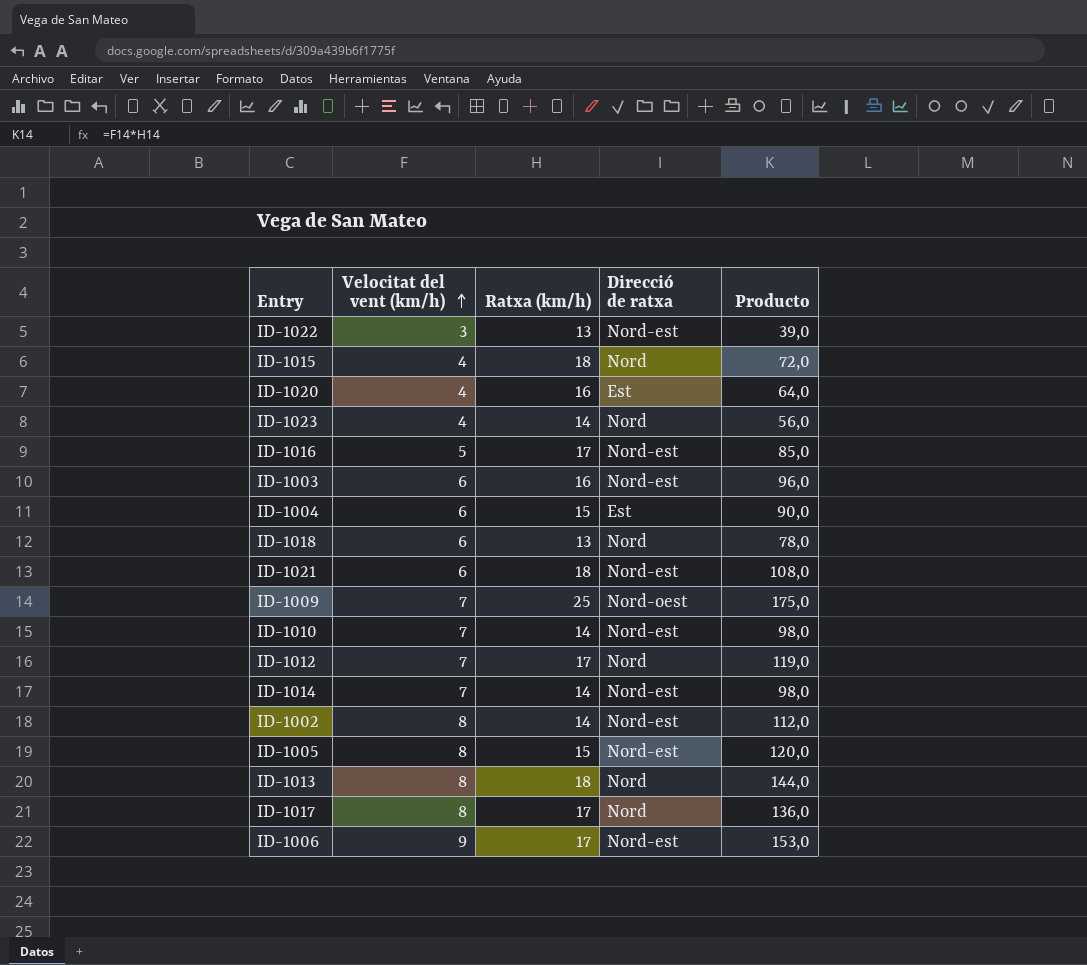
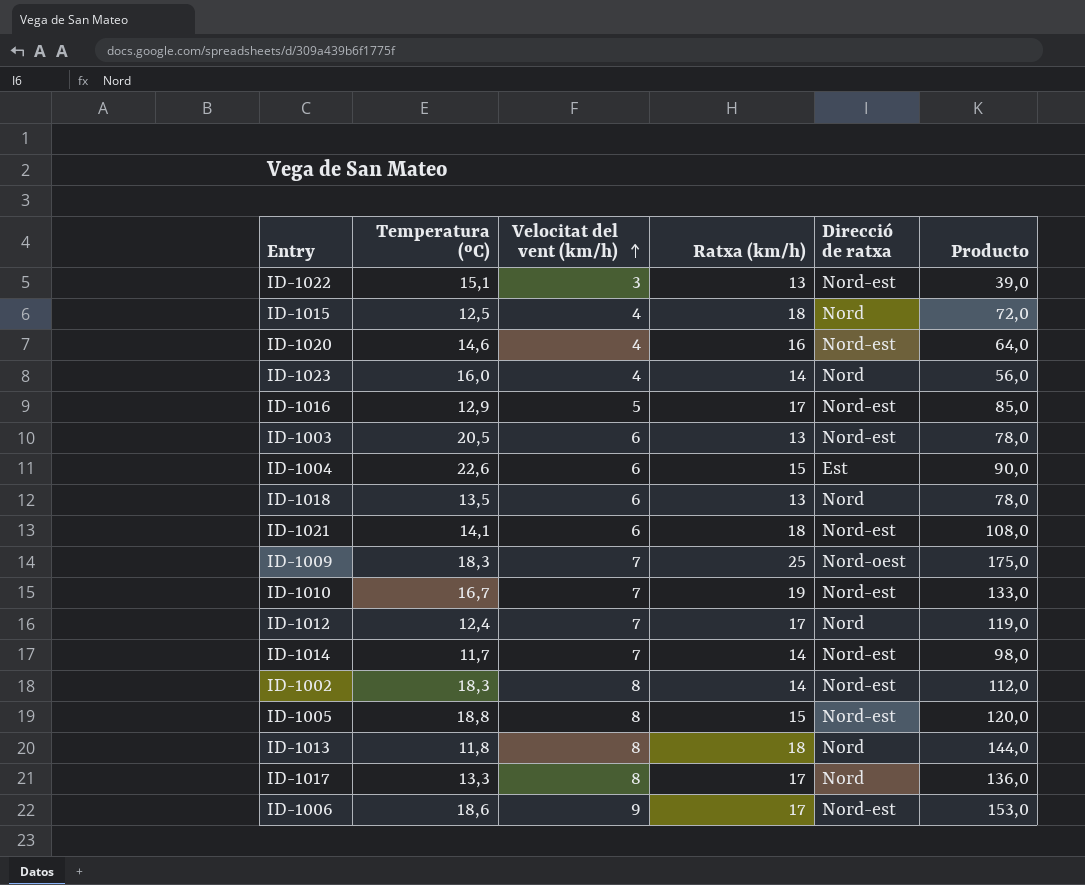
column Temperatura (ºC) | position: none -> 2
ID-1020 | Direcció de ratxa: Est -> Nord-est
ID-1003 | Ratxa (km/h): 16 -> 13
ID-1003 | Producto: 96,0 -> 78,0
ID-1010 | Ratxa (km/h): 14 -> 19
ID-1010 | Producto: 98,0 -> 133,0

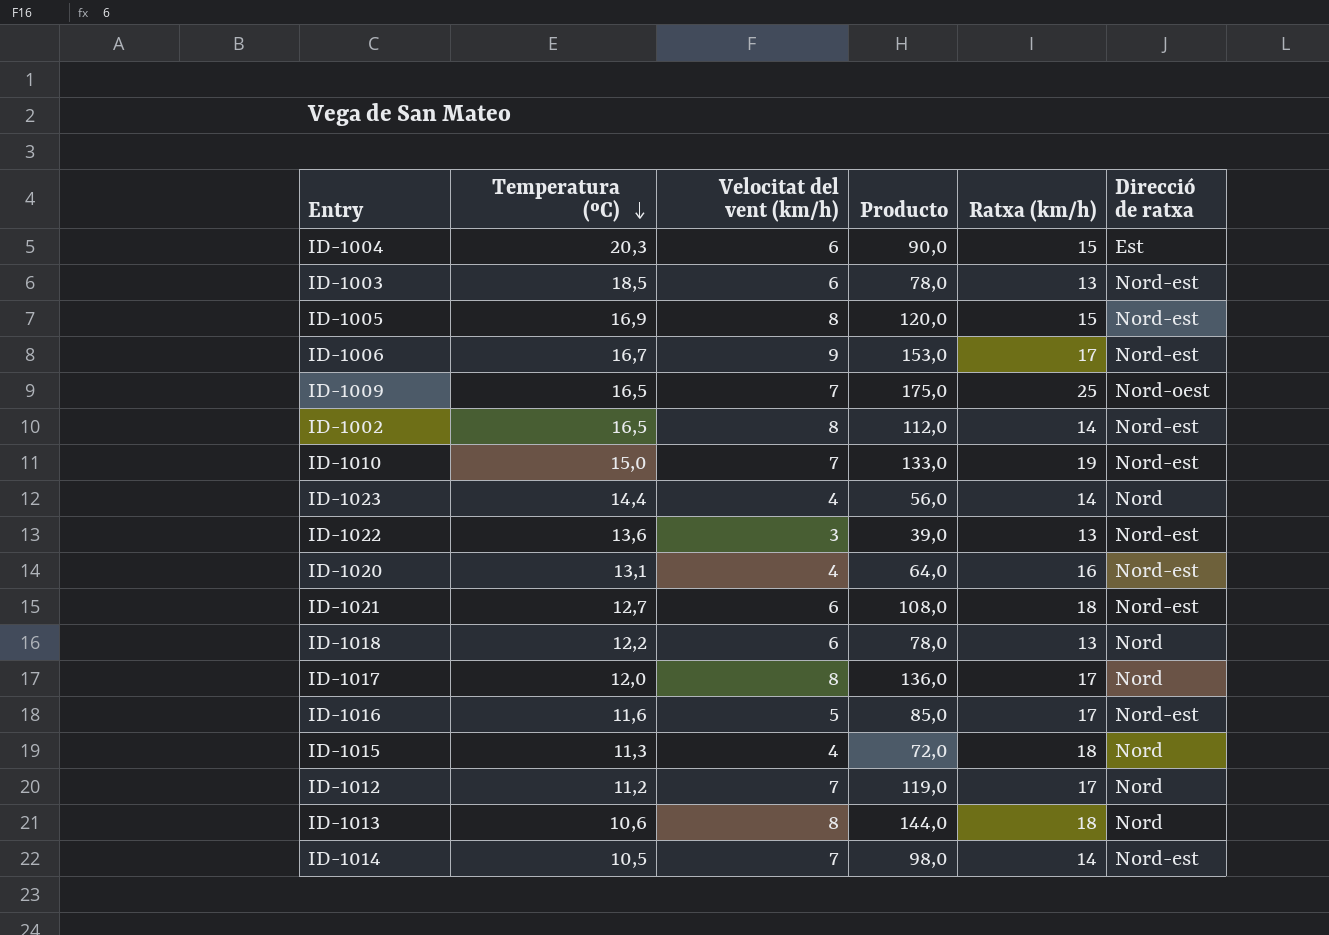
row order: Velocitat del vent (km/h) ascending -> Temperatura (ºC) descending
column Producto | position: 6 -> 4
ID-1004 | Temperatura (ºC): 22,6 -> 20,3
ID-1003 | Temperatura (ºC): 20,5 -> 18,5
ID-1005 | Temperatura (ºC): 18,8 -> 16,9
ID-1006 | Temperatura (ºC): 18,6 -> 16,7
ID-1009 | Temperatura (ºC): 18,3 -> 16,5
ID-1002 | Temperatura (ºC): 18,3 -> 16,5
ID-1010 | Temperatura (ºC): 16,7 -> 15,0
ID-1023 | Temperatura (ºC): 16,0 -> 14,4
ID-1022 | Temperatura (ºC): 15,1 -> 13,6
ID-1020 | Temperatura (ºC): 14,6 -> 13,1
ID-1021 | Temperatura (ºC): 14,1 -> 12,7
ID-1018 | Temperatura (ºC): 13,5 -> 12,2
ID-1017 | Temperatura (ºC): 13,3 -> 12,0
ID-1016 | Temperatura (ºC): 12,9 -> 11,6
ID-1015 | Temperatura (ºC): 12,5 -> 11,3
ID-1012 | Temperatura (ºC): 12,4 -> 11,2
ID-1013 | Temperatura (ºC): 11,8 -> 10,6
ID-1014 | Temperatura (ºC): 11,7 -> 10,5

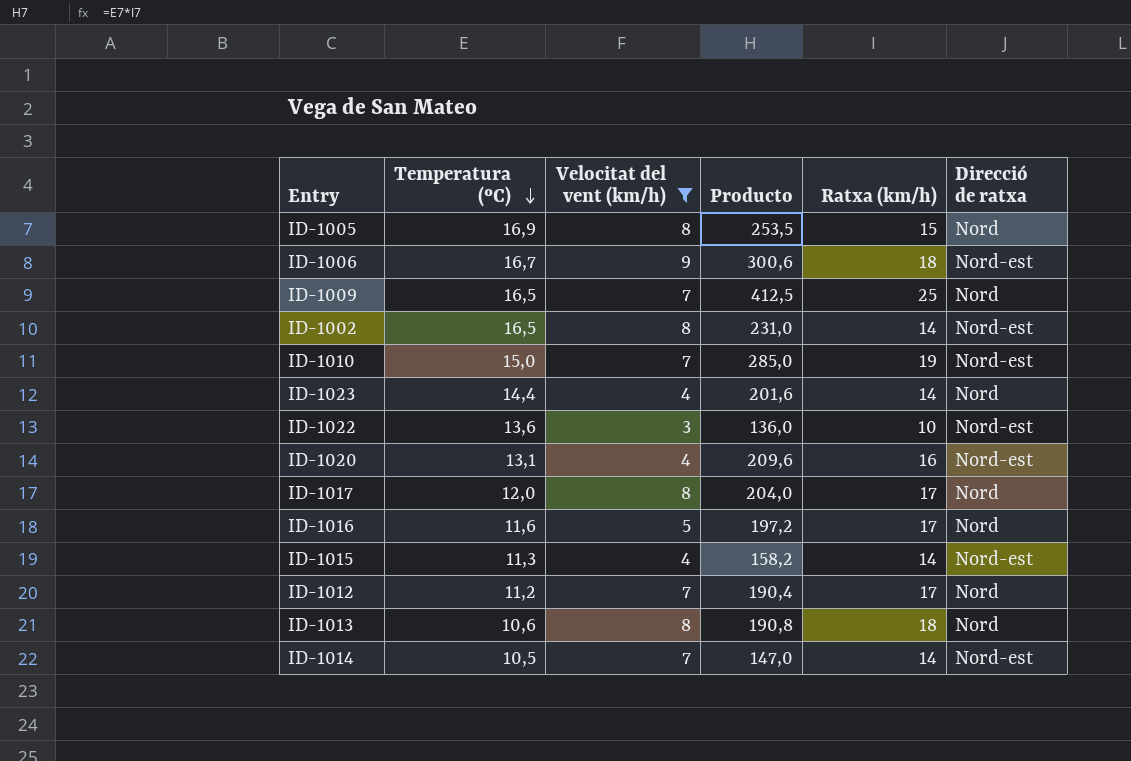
filter: none -> Velocitat del vent (km/h) != 6
column Producto | formula: [Velocitat del vent (km/h)] * [Ratxa (km/h)] -> [Temperatura (ºC)] * [Ratxa (km/h)]
ID-1005 | Direcció de ratxa: Nord-est -> Nord
ID-1006 | Ratxa (km/h): 17 -> 18
ID-1009 | Direcció de ratxa: Nord-oest -> Nord
ID-1022 | Ratxa (km/h): 13 -> 10
ID-1016 | Direcció de ratxa: Nord-est -> Nord
ID-1015 | Ratxa (km/h): 18 -> 14
ID-1015 | Direcció de ratxa: Nord -> Nord-est

